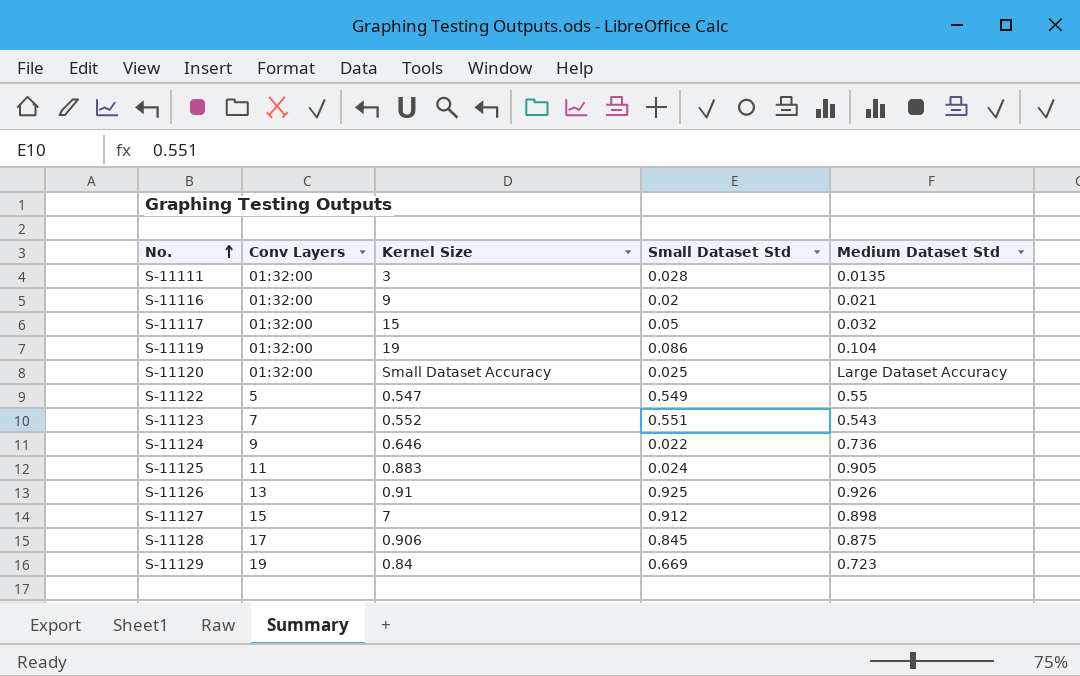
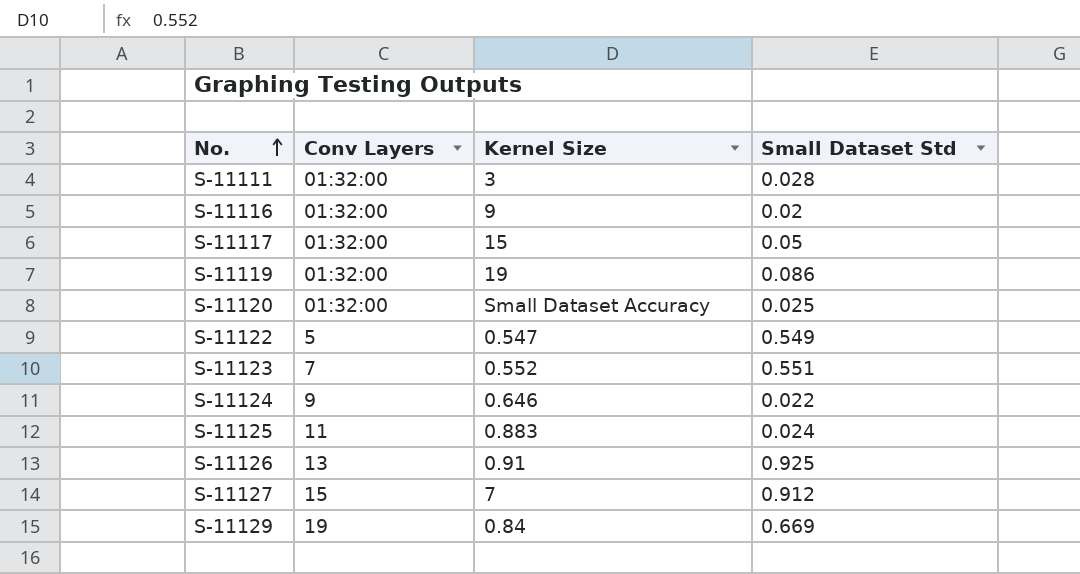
column Medium Dataset Std | position: 5 -> none
row S-11128: 17 | 0.906 | 0.845 | 0.875 -> none

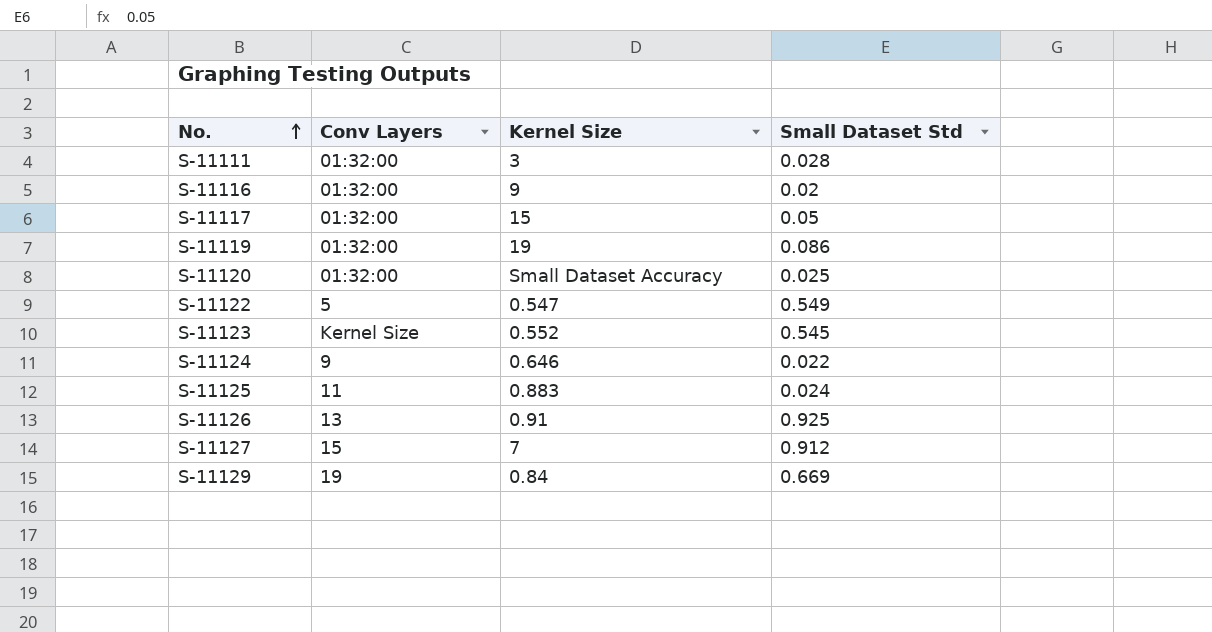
S-11123 | Conv Layers: 7 -> Kernel Size
S-11123 | Small Dataset Std: 0.551 -> 0.545

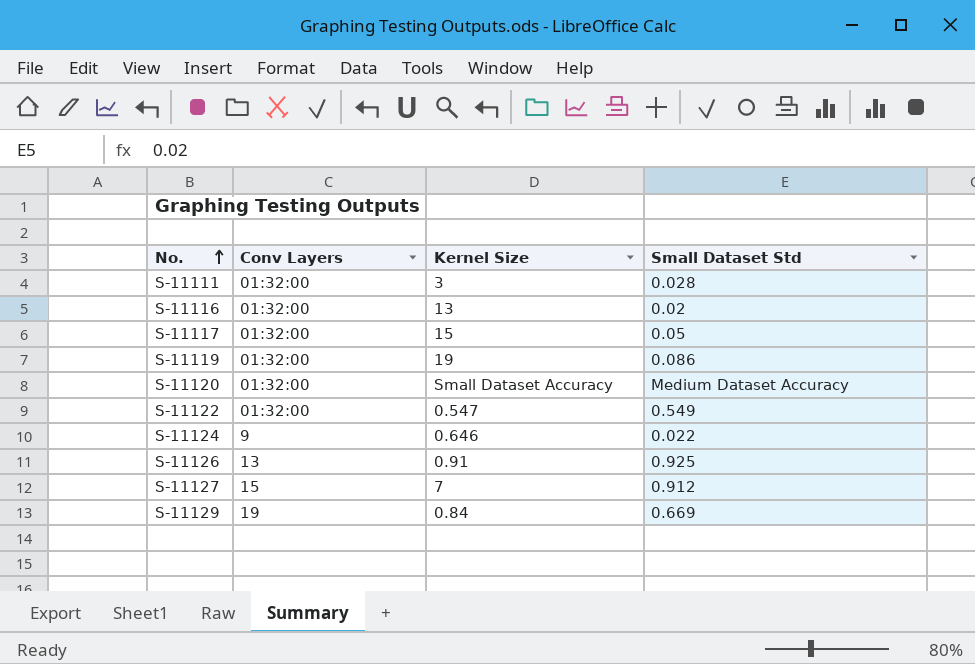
row S-11123: Kernel Size | 0.552 | 0.545 -> none
row S-11125: 11 | 0.883 | 0.024 -> none
S-11116 | Kernel Size: 9 -> 13
S-11120 | Small Dataset Std: 0.025 -> Medium Dataset Accuracy
S-11122 | Conv Layers: 5 -> 01:32:00

